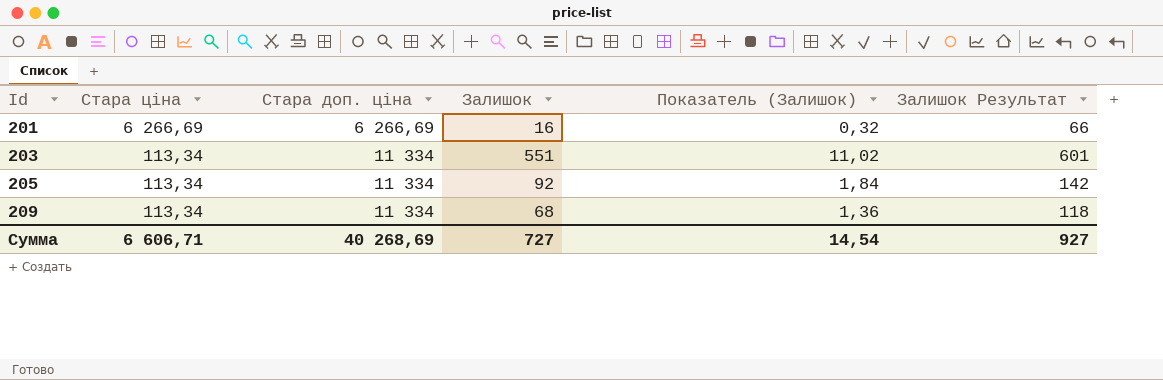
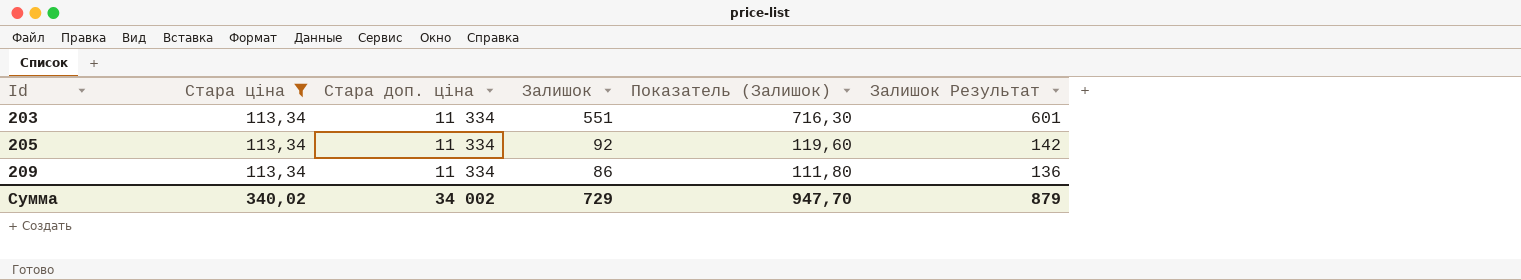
filter: none -> Стара ціна = 113,34
column Показатель (Залишок) | formula: [Залишок] * 0,02 -> [Залишок] * 1,3
209 | Залишок: 68 -> 86
209 | Залишок Результат: 118 -> 136
Сумма | Стара ціна: 6 606,71 -> 340,02
Сумма | Стара доп. ціна: 40 268,69 -> 34 002
Сумма | Залишок: 727 -> 729
Сумма | Показатель (Залишок): 14,54 -> 947,70
Сумма | Залишок Результат: 927 -> 879

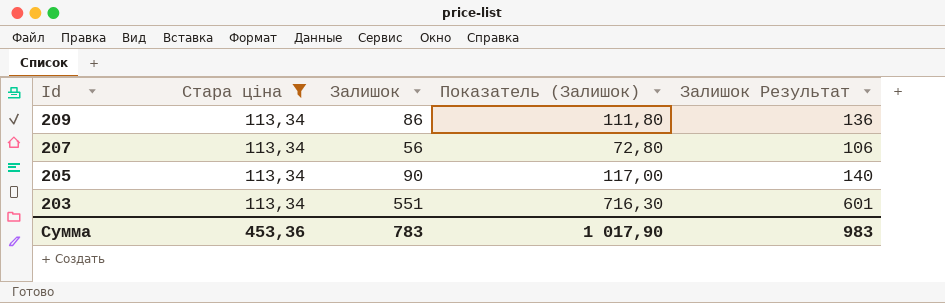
row order: Id ascending -> Id descending
column Стара доп. ціна | position: 3 -> none
row 207: none -> 113,34 | 56 | 72,80 | 106
205 | Залишок: 92 -> 90
205 | Показатель (Залишок): 119,60 -> 117,00
205 | Залишок Результат: 142 -> 140
Сумма | Стара ціна: 340,02 -> 453,36
Сумма | Залишок: 729 -> 783
Сумма | Показатель (Залишок): 947,70 -> 1 017,90
Сумма | Залишок Результат: 879 -> 983

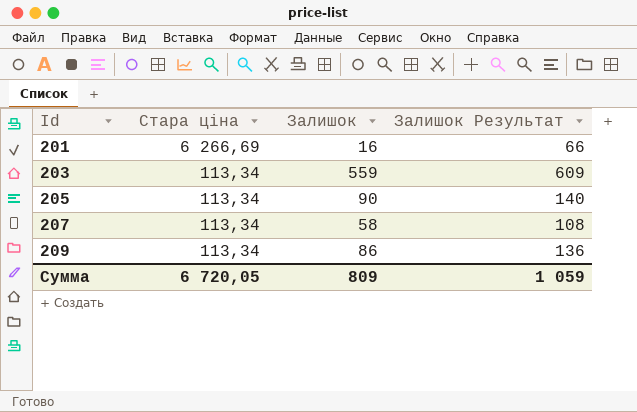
filter: Стара ціна = 113,34 -> none
row order: Id descending -> Id ascending
column Показатель (Залишок) | formula: [Залишок] * 1,3 -> none
203 | Залишок: 551 -> 559
203 | Залишок Результат: 601 -> 609
207 | Залишок: 56 -> 58
207 | Залишок Результат: 106 -> 108
Сумма | Стара ціна: 453,36 -> 6 720,05
Сумма | Залишок: 783 -> 809
Сумма | Залишок Результат: 983 -> 1 059

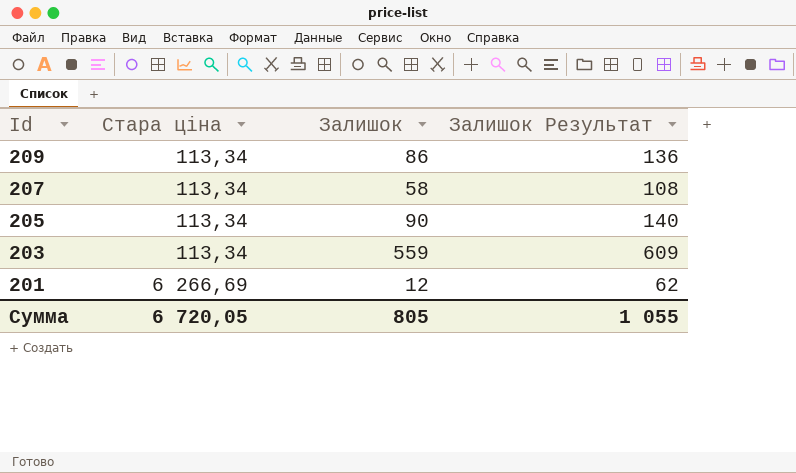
row order: Id ascending -> Id descending
201 | Залишок: 16 -> 12
201 | Залишок Результат: 66 -> 62
Сумма | Залишок: 809 -> 805
Сумма | Залишок Результат: 1 059 -> 1 055

